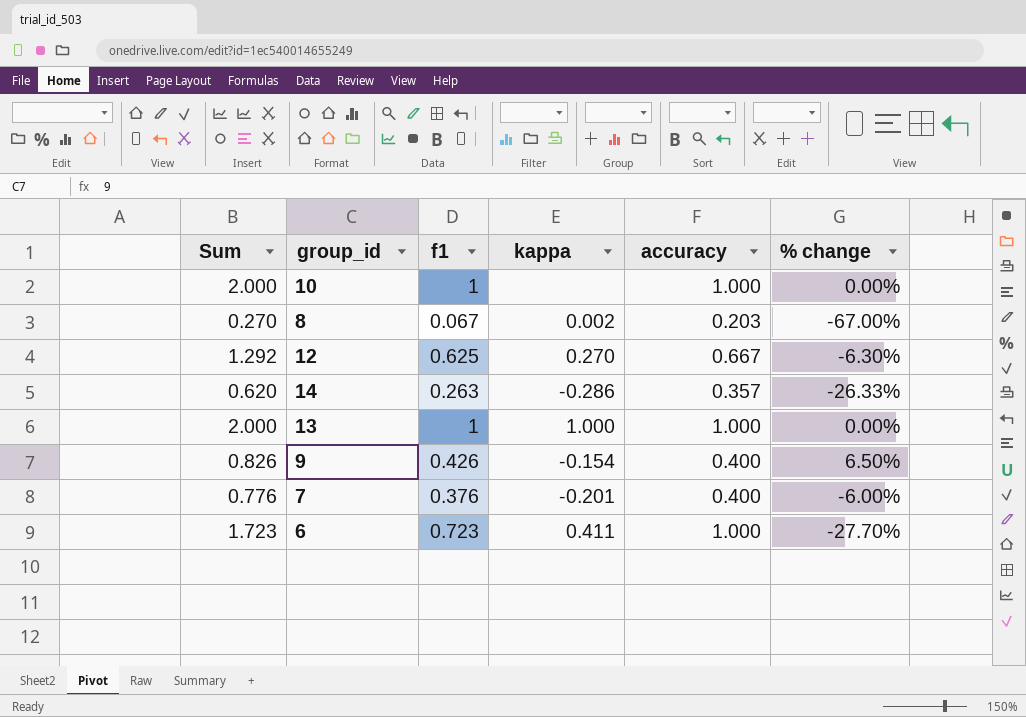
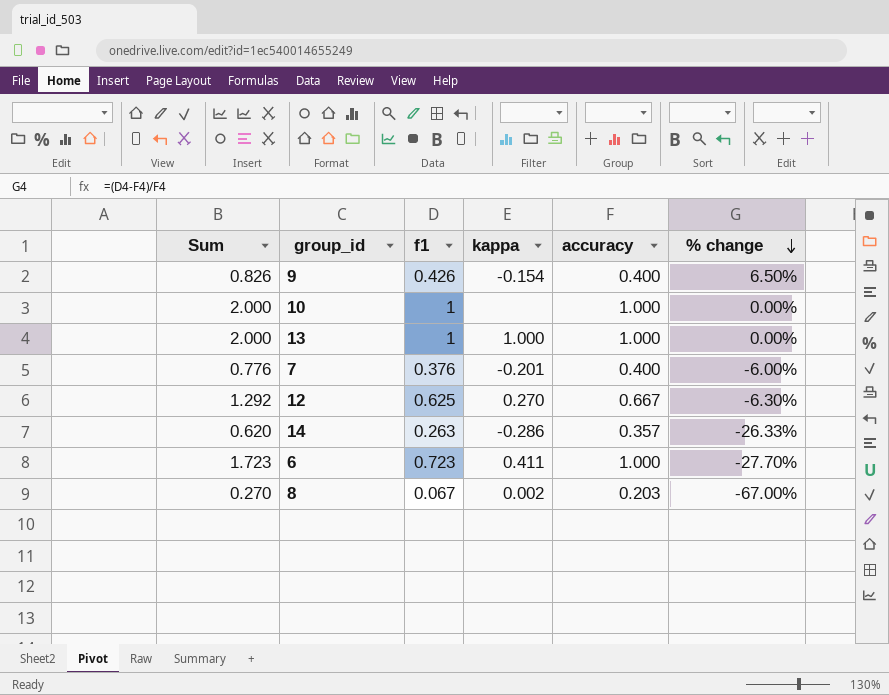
row order: none -> % change descending

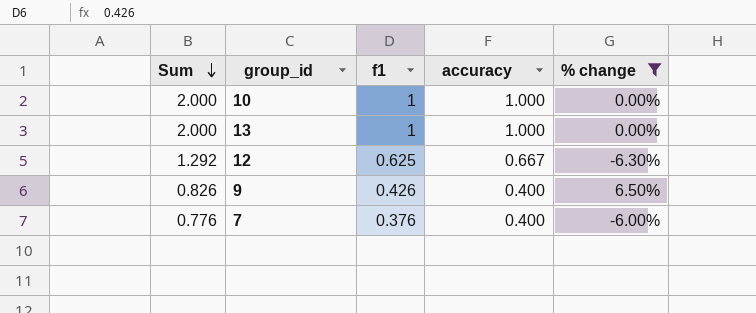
filter: none -> % change >= -6.30%
row order: % change descending -> Sum descending
column kappa | position: 4 -> none

